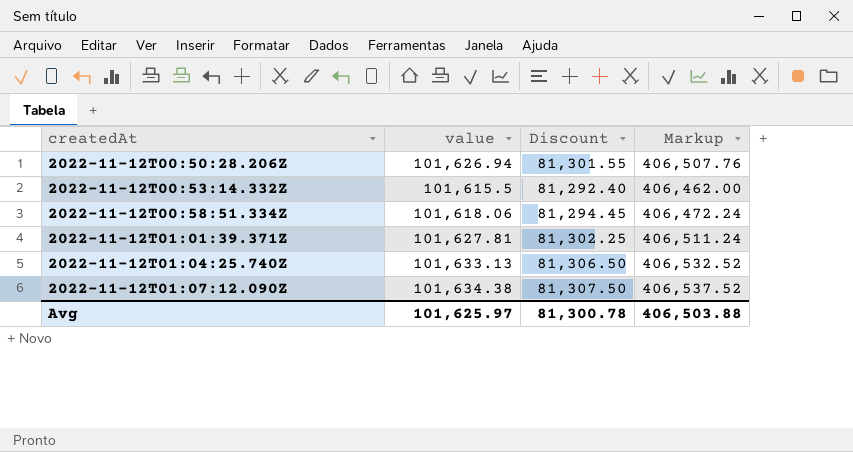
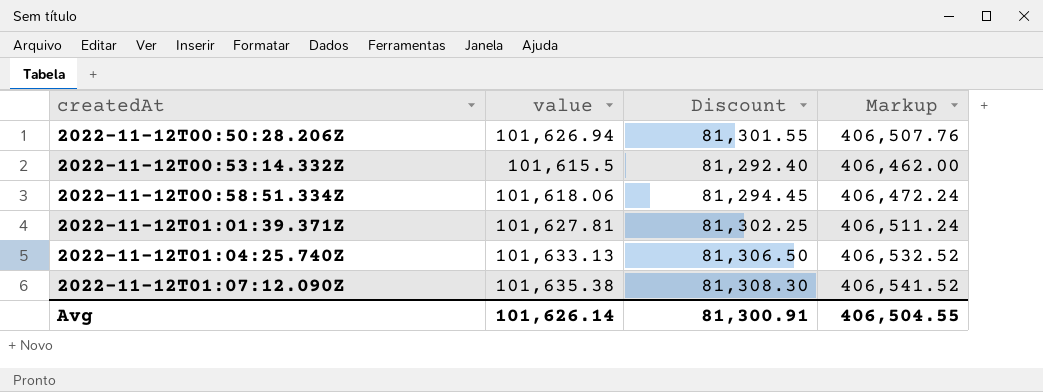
2022-11-12T01:07:12.090Z | value: 101,634.38 -> 101,635.38
2022-11-12T01:07:12.090Z | Discount: 81,307.50 -> 81,308.30
2022-11-12T01:07:12.090Z | Markup: 406,537.52 -> 406,541.52
Avg | value: 101,625.97 -> 101,626.14
Avg | Discount: 81,300.78 -> 81,300.91
Avg | Markup: 406,503.88 -> 406,504.55

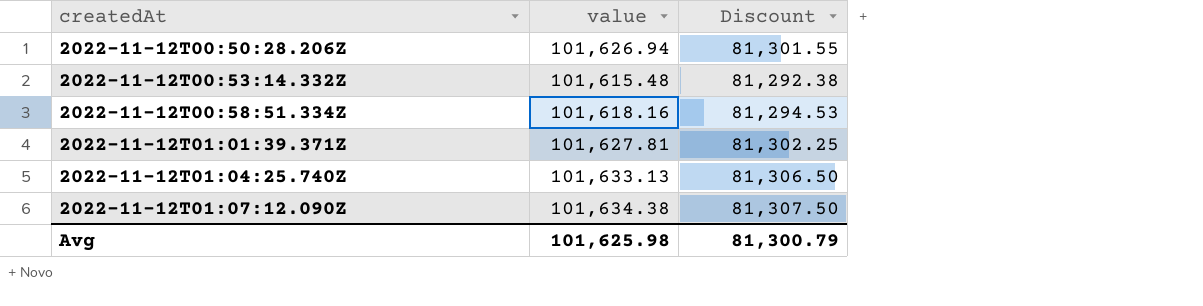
column Markup | formula: [value] * 4 -> none
2022-11-12T00:53:14.332Z | value: 101,615.5 -> 101,615.48
2022-11-12T00:53:14.332Z | Discount: 81,292.40 -> 81,292.38
2022-11-12T00:58:51.334Z | value: 101,618.06 -> 101,618.16
2022-11-12T00:58:51.334Z | Discount: 81,294.45 -> 81,294.53
2022-11-12T01:07:12.090Z | value: 101,635.38 -> 101,634.38
2022-11-12T01:07:12.090Z | Discount: 81,308.30 -> 81,307.50
Avg | value: 101,626.14 -> 101,625.98
Avg | Discount: 81,300.91 -> 81,300.79

